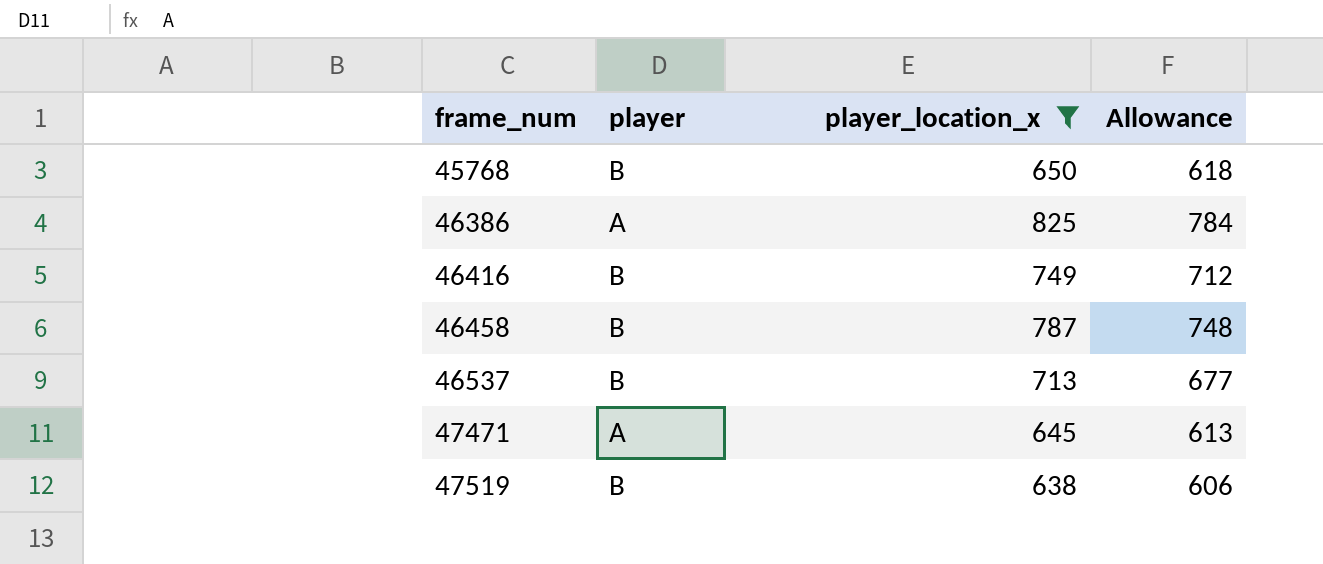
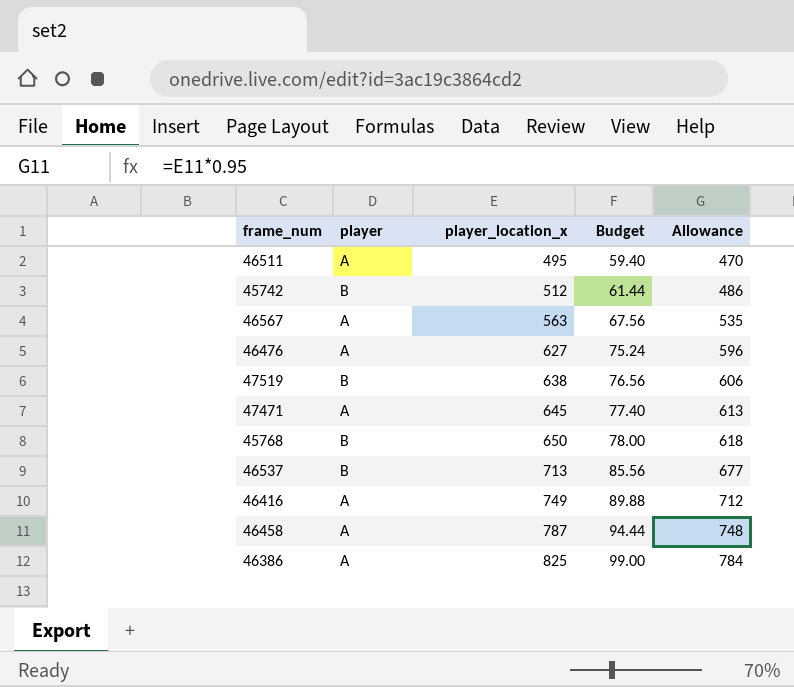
filter: player_location_x >= 638 -> none
row order: frame_num ascending -> player_location_x ascending
column Budget | formula: none -> [player_location_x] * 0.12
46416 | player: B -> A
46458 | player: B -> A

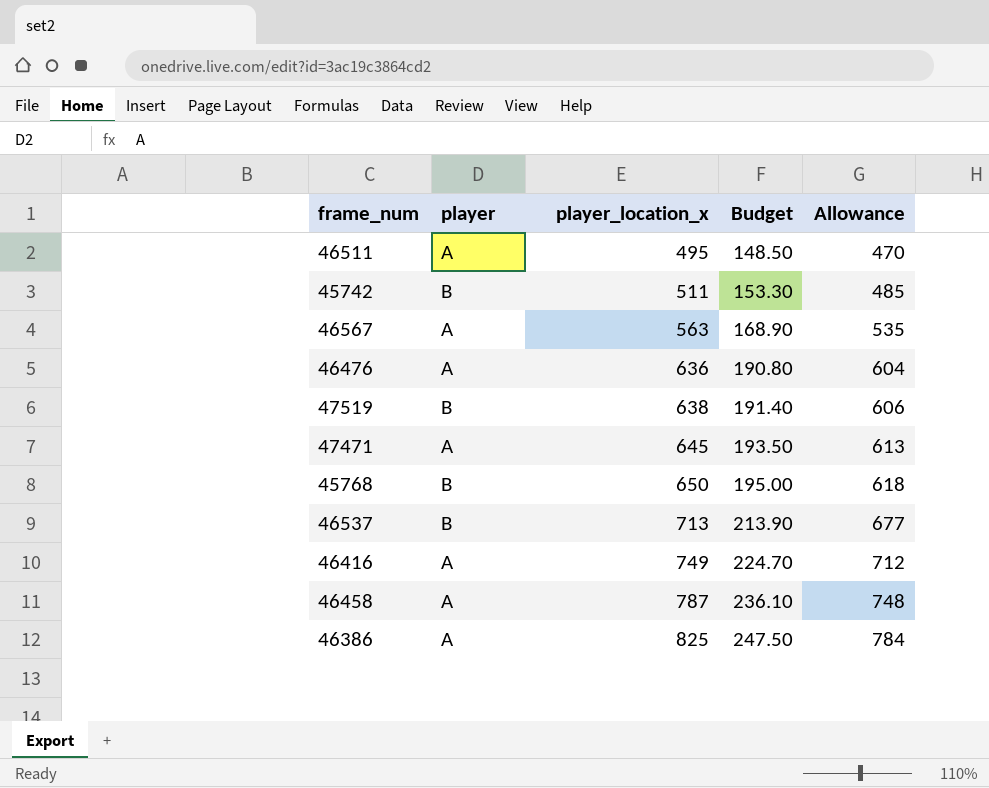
column Budget | formula: [player_location_x] * 0.12 -> [player_location_x] * 0.3
45742 | player_location_x: 512 -> 511
45742 | Allowance: 486 -> 485
46476 | player_location_x: 627 -> 636
46476 | Allowance: 596 -> 604

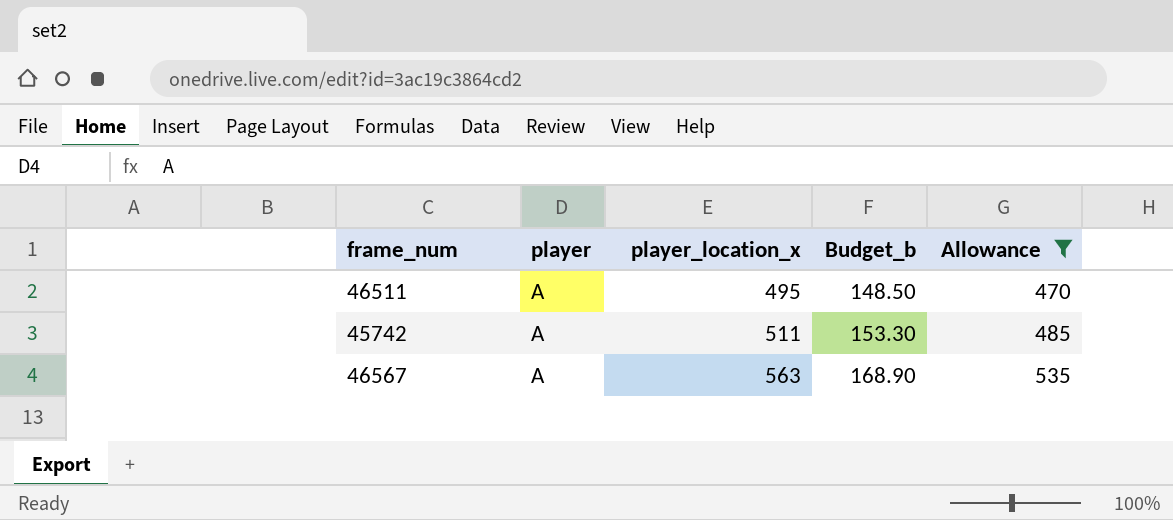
filter: none -> Allowance <= 535
column name: Budget -> Budget_b
45742 | player: B -> A

